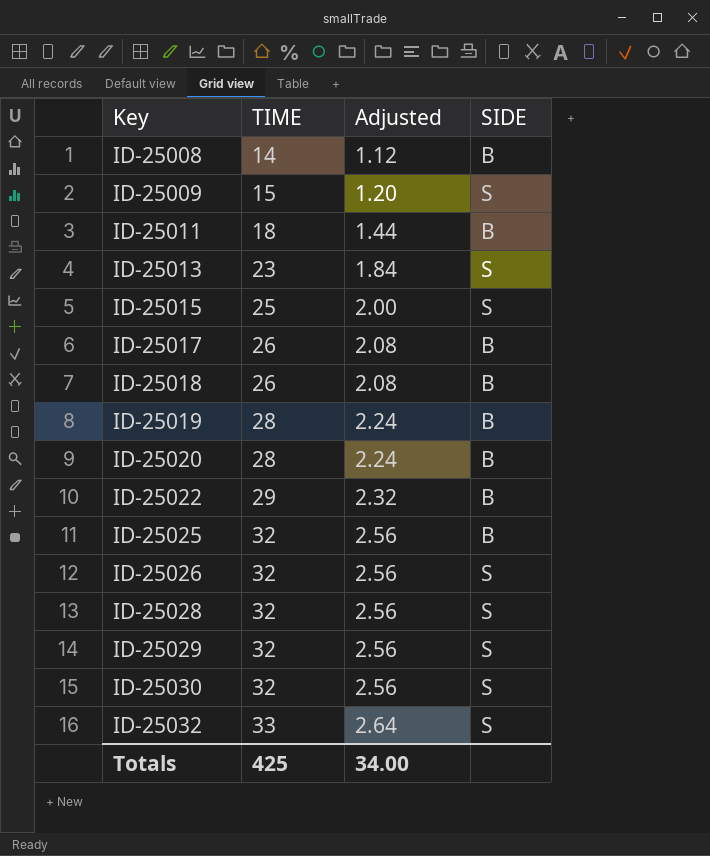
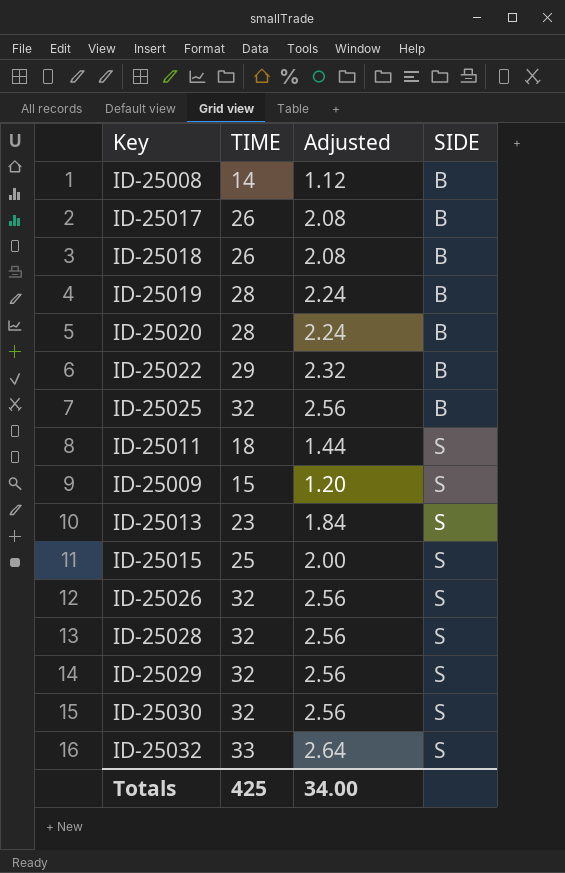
row order: Key ascending -> SIDE ascending
ID-25011 | SIDE: B -> S

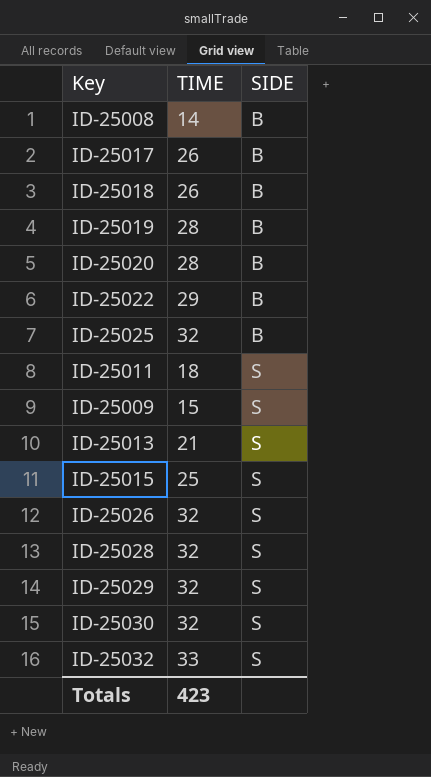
column Adjusted | formula: [TIME] * 0.08 -> none
ID-25013 | TIME: 23 -> 21
Totals | TIME: 425 -> 423

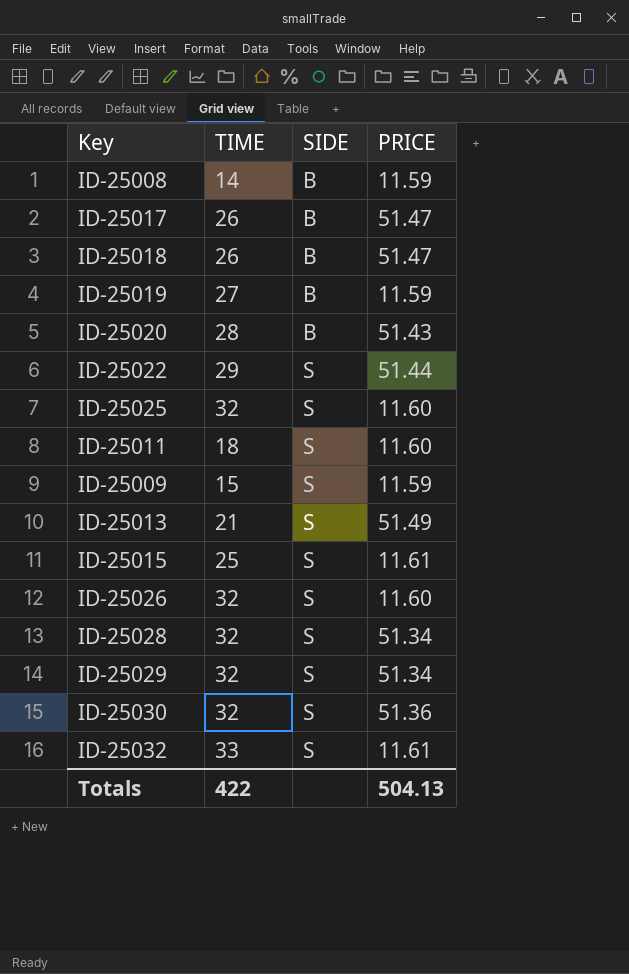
column PRICE | position: none -> 4
ID-25019 | TIME: 28 -> 27
ID-25022 | SIDE: B -> S
ID-25025 | SIDE: B -> S
Totals | TIME: 423 -> 422

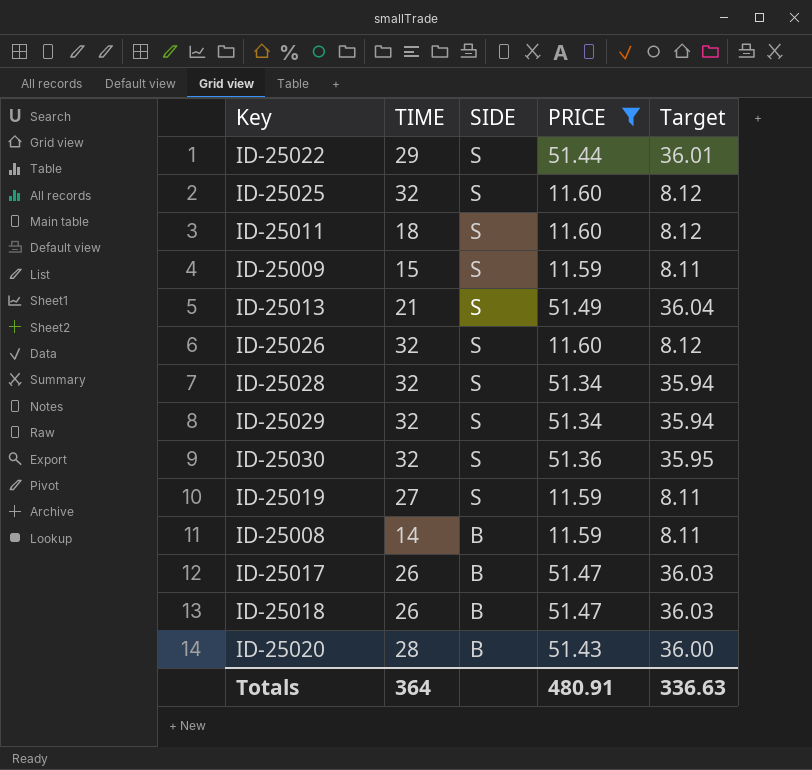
filter: none -> PRICE != 11.61
row order: SIDE ascending -> SIDE descending
column Target | formula: none -> [PRICE] * 0.7
ID-25019 | SIDE: B -> S
Totals | TIME: 422 -> 364
Totals | PRICE: 504.13 -> 480.91

